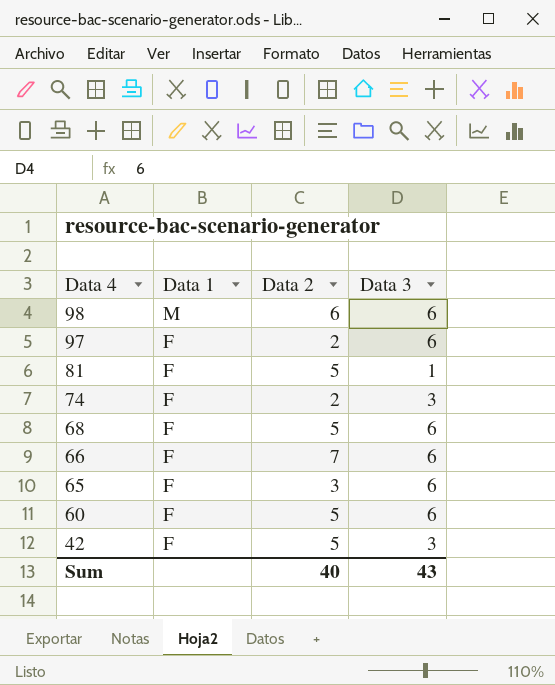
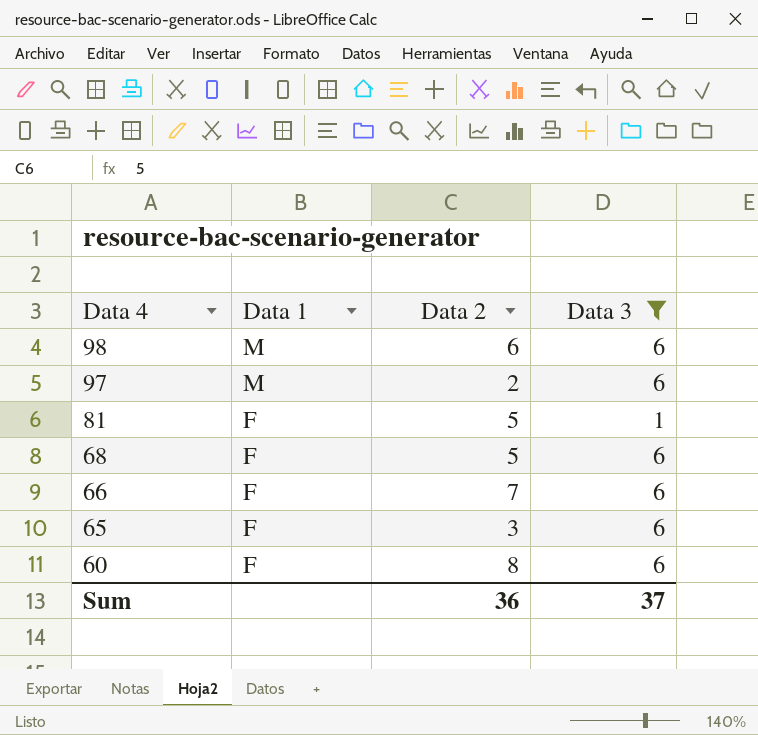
filter: none -> Data 3 != 3
97 | Data 1: F -> M
60 | Data 2: 5 -> 8
Sum | Data 2: 40 -> 36
Sum | Data 3: 43 -> 37

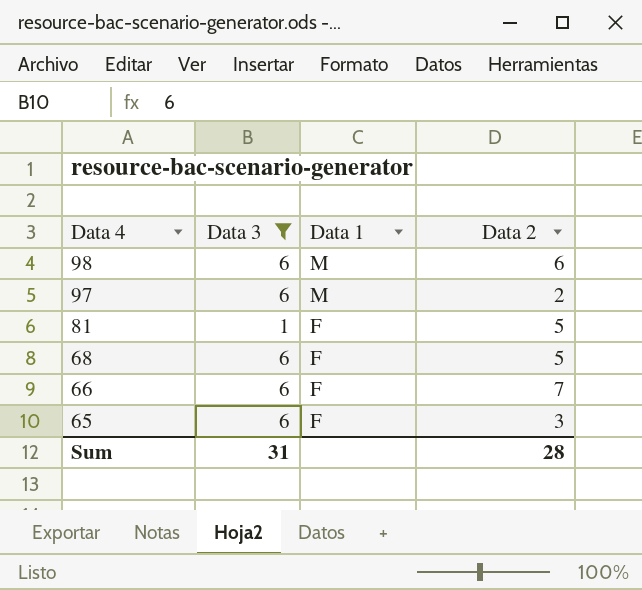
column Data 3 | position: 4 -> 2
row 60: F | 8 | 6 -> none
Sum | Data 3: 37 -> 31
Sum | Data 2: 36 -> 28

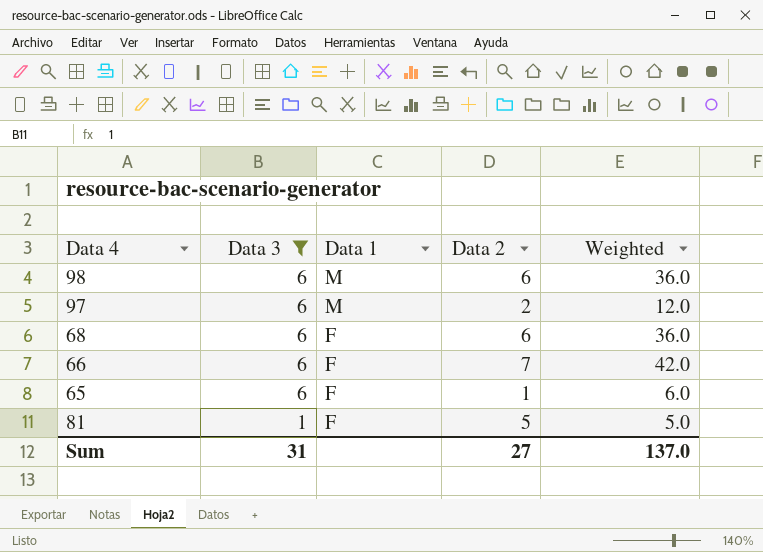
row order: Data 4 descending -> Data 3 descending
column Weighted | formula: none -> [Data 3] * [Data 2]
68 | Data 2: 5 -> 6
65 | Data 2: 3 -> 1
Sum | Data 2: 28 -> 27

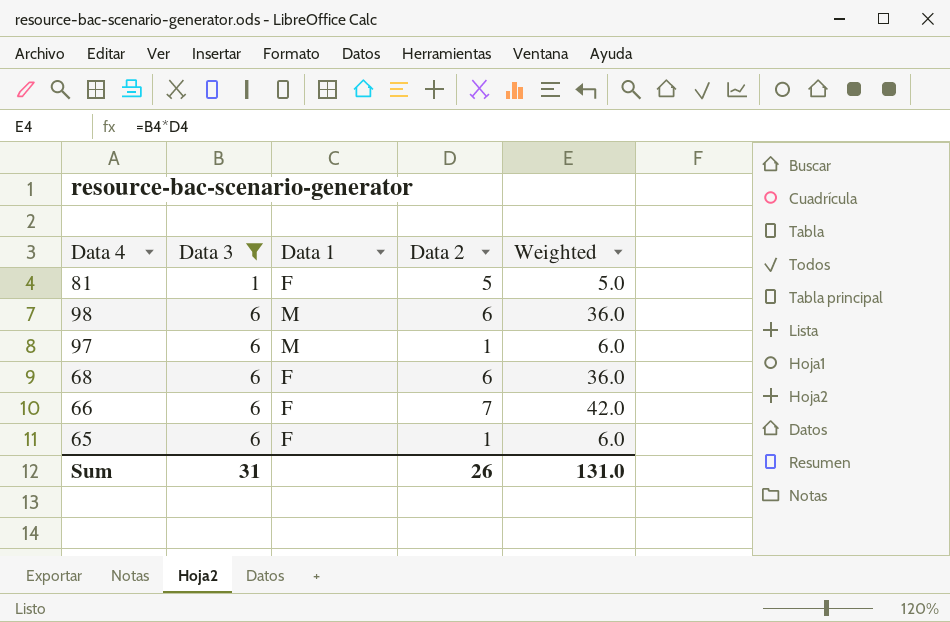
row order: Data 3 descending -> Data 3 ascending
97 | Data 2: 2 -> 1
97 | Weighted: 12.0 -> 6.0
Sum | Data 2: 27 -> 26
Sum | Weighted: 137.0 -> 131.0

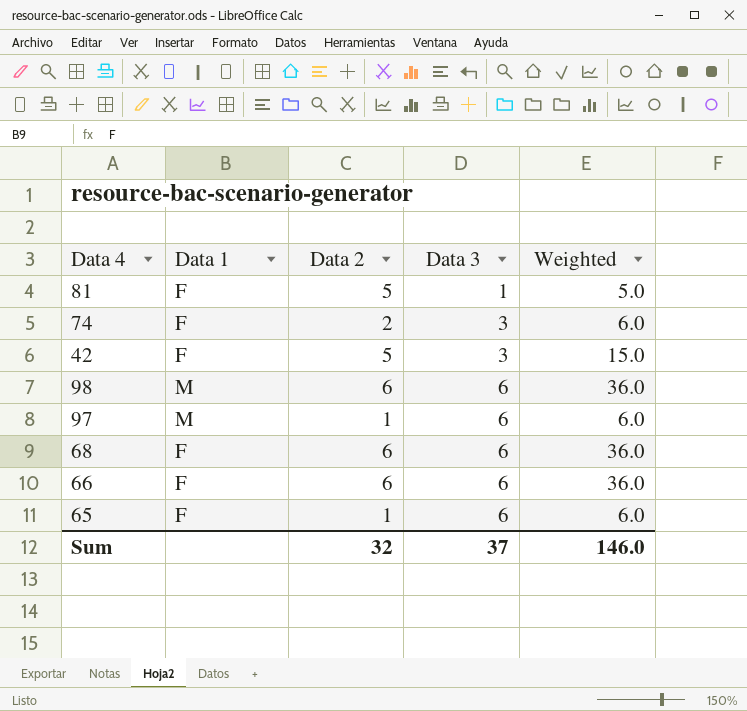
filter: Data 3 != 3 -> none
column Data 3 | position: 2 -> 4
66 | Data 2: 7 -> 6
66 | Weighted: 42.0 -> 36.0
Sum | Data 2: 26 -> 32
Sum | Data 3: 31 -> 37
Sum | Weighted: 131.0 -> 146.0

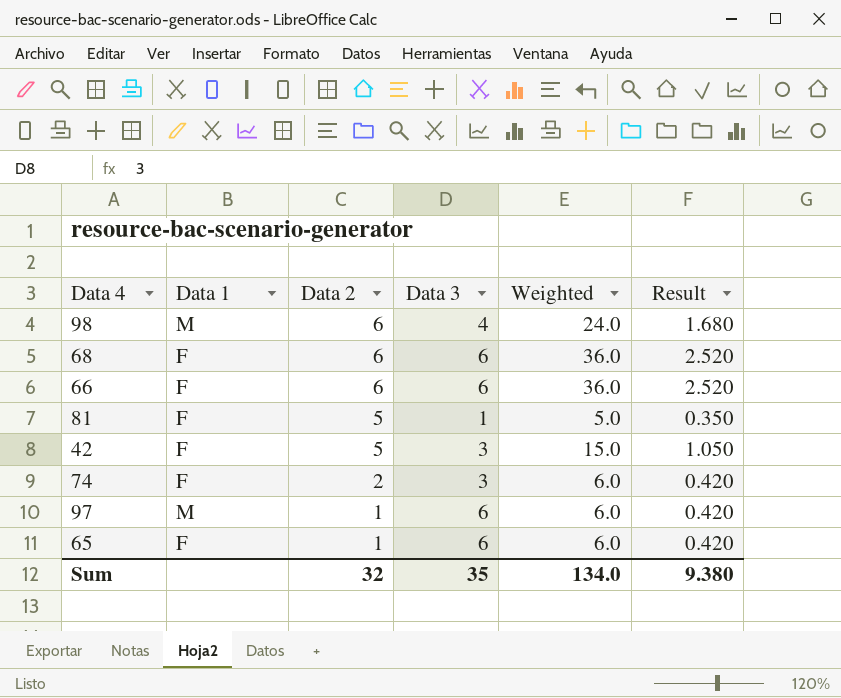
row order: Data 3 ascending -> Data 2 descending
column Result | formula: none -> [Weighted] * 0.07
98 | Data 3: 6 -> 4
98 | Weighted: 36.0 -> 24.0
Sum | Data 3: 37 -> 35
Sum | Weighted: 146.0 -> 134.0

